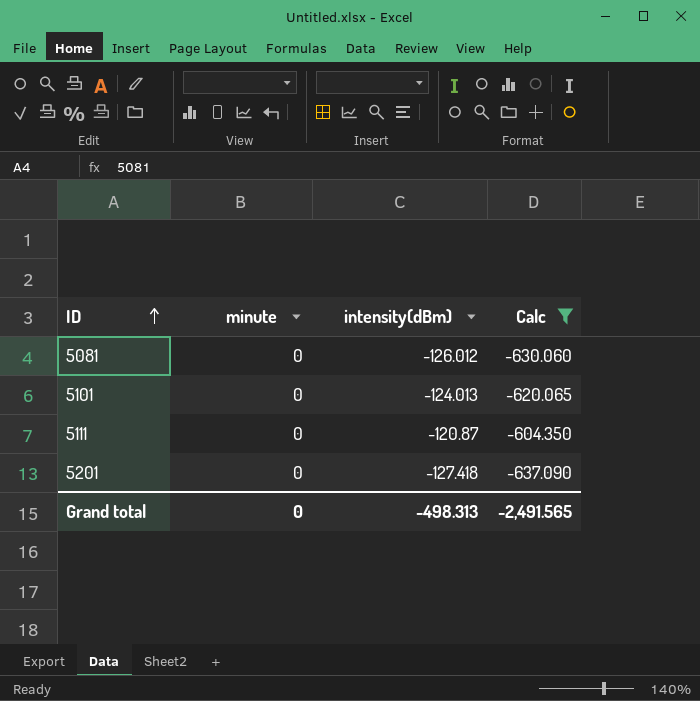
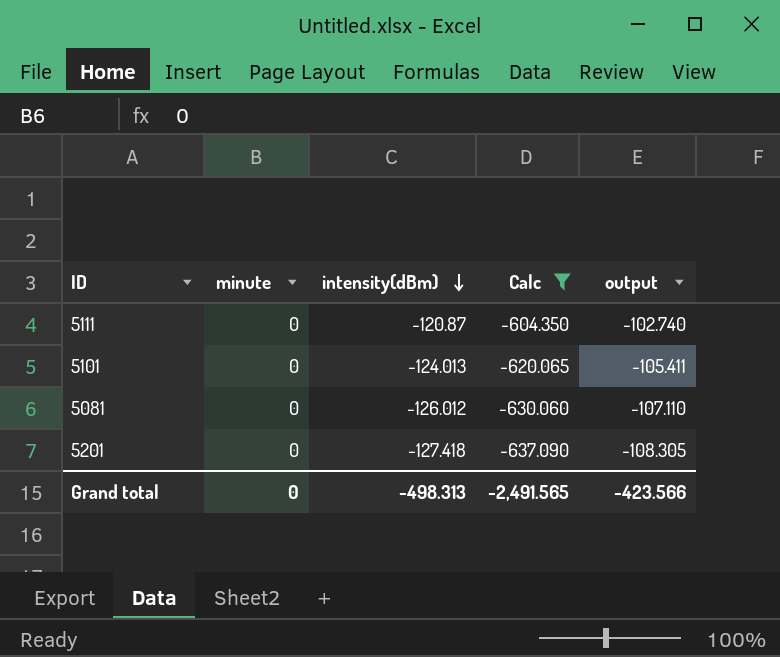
row order: ID ascending -> intensity(dBm) descending
column output | formula: none -> [intensity(dBm)] * 0.85

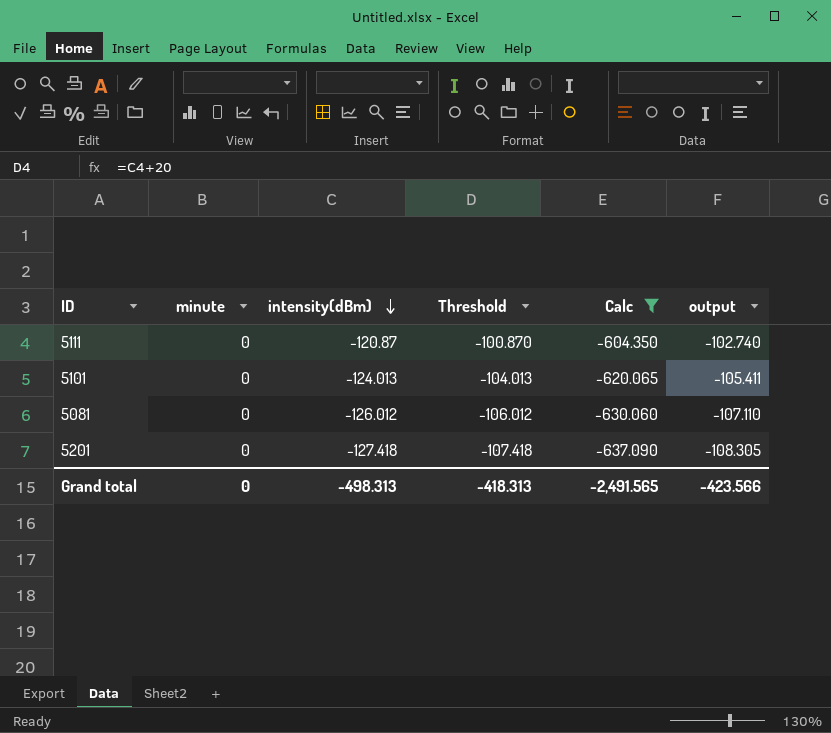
column Threshold | formula: none -> [intensity(dBm)] + 20

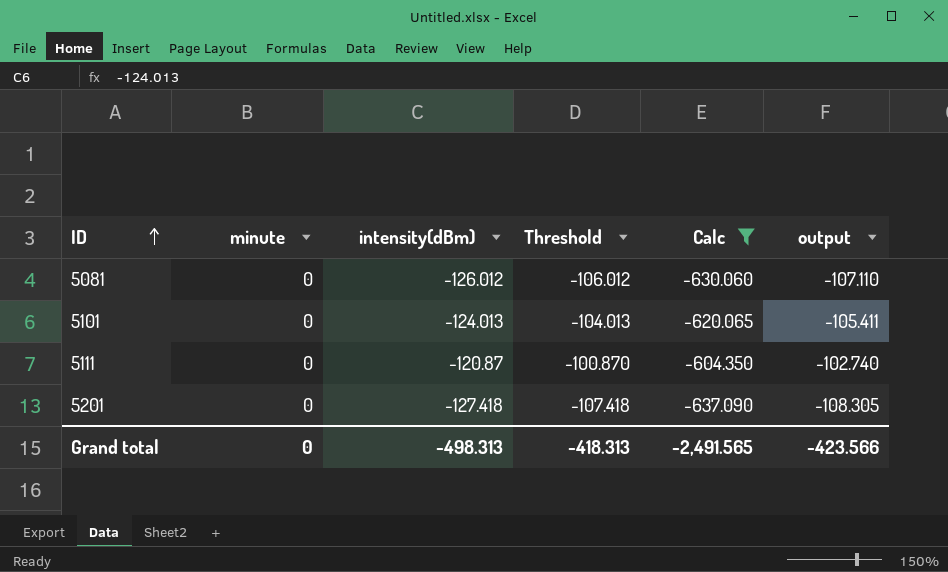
row order: intensity(dBm) descending -> ID ascending

